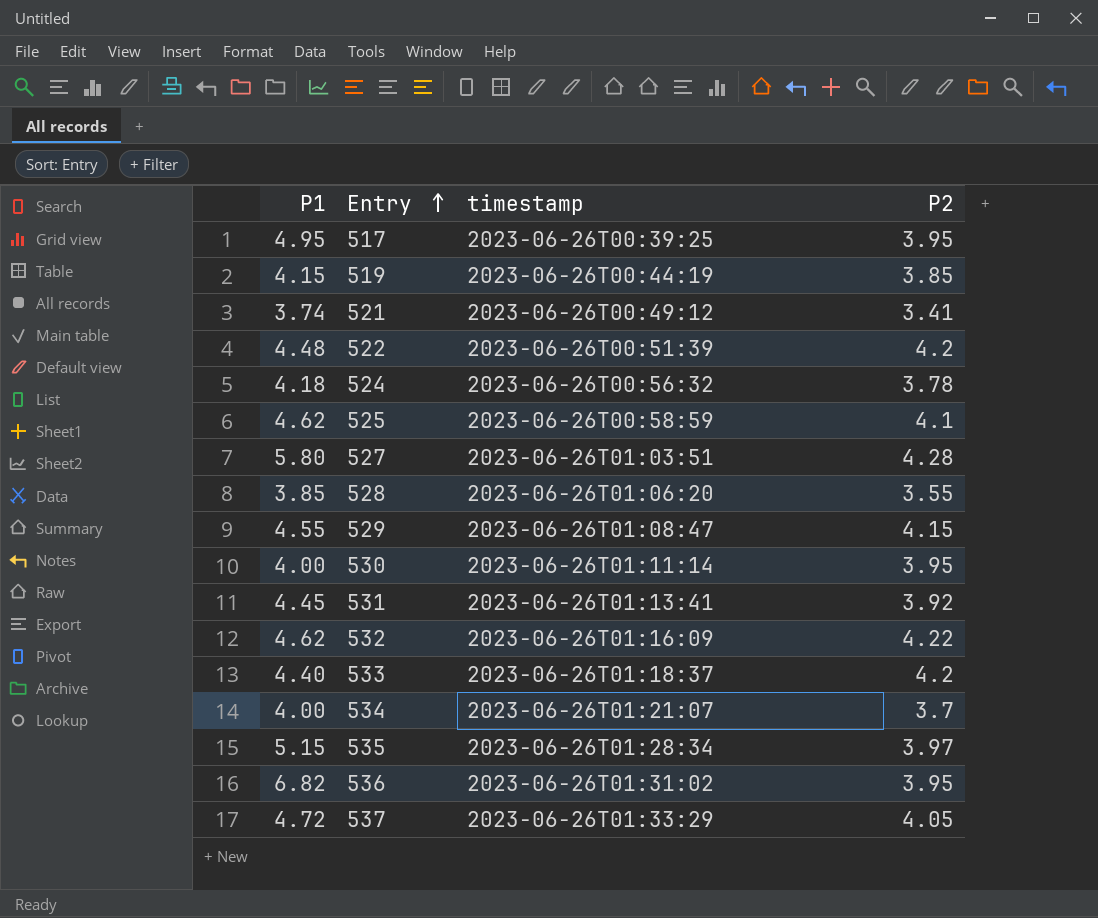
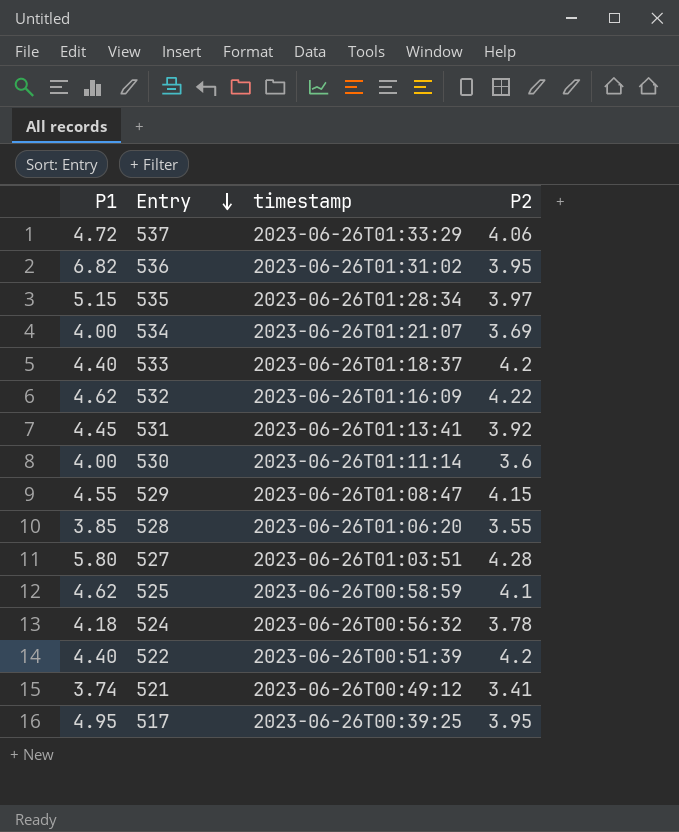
row order: Entry ascending -> Entry descending
row 519: 4.15 | 2023-06-26T00:44:19 | 3.85 -> none
537 | P2: 4.05 -> 4.06
534 | P2: 3.7 -> 3.69
530 | P2: 3.95 -> 3.6
522 | P1: 4.48 -> 4.40

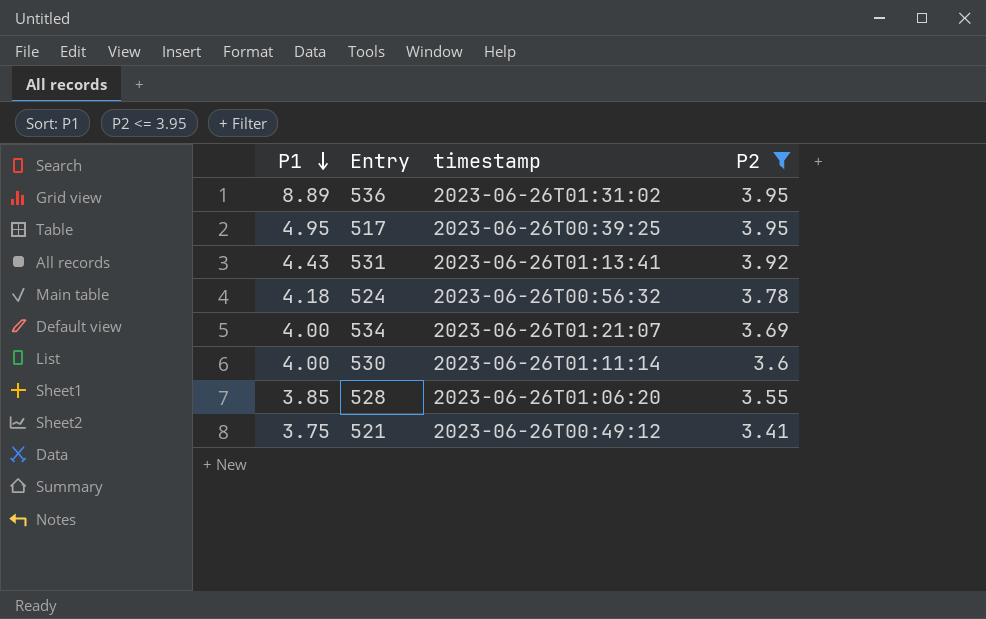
filter: none -> P2 <= 3.95
row order: Entry descending -> P1 descending
536 | P1: 6.82 -> 8.89
531 | P1: 4.45 -> 4.43
521 | P1: 3.74 -> 3.75

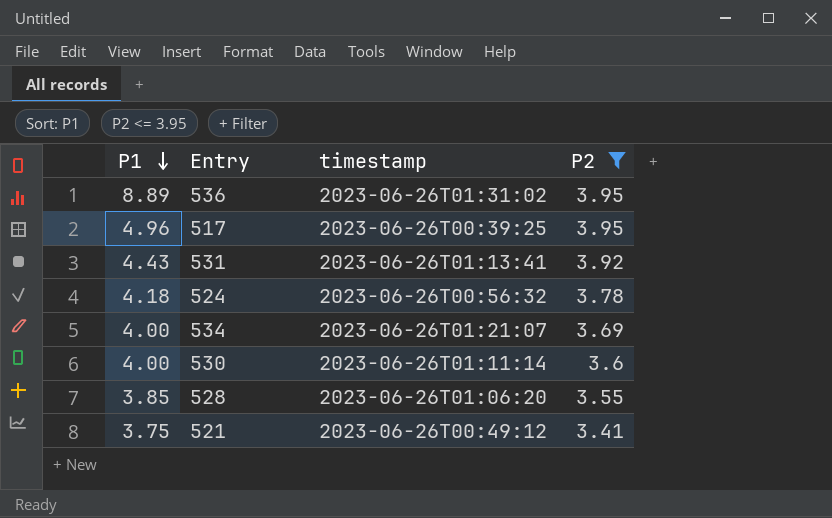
517 | P1: 4.95 -> 4.96

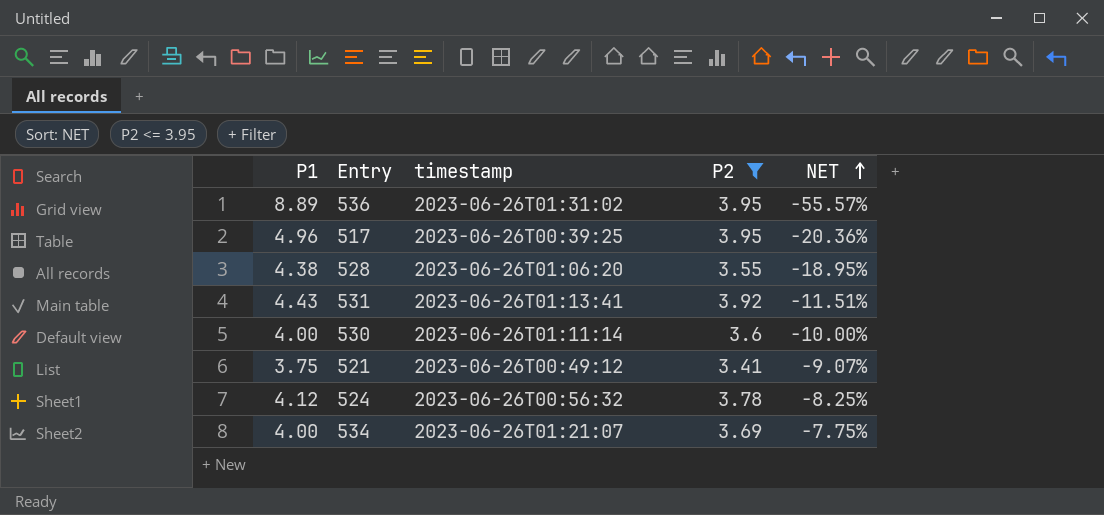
row order: P1 descending -> NET ascending
column NET | formula: none -> ([P2] - [P1]) / [P1]
528 | P1: 3.85 -> 4.38
524 | P1: 4.18 -> 4.12

